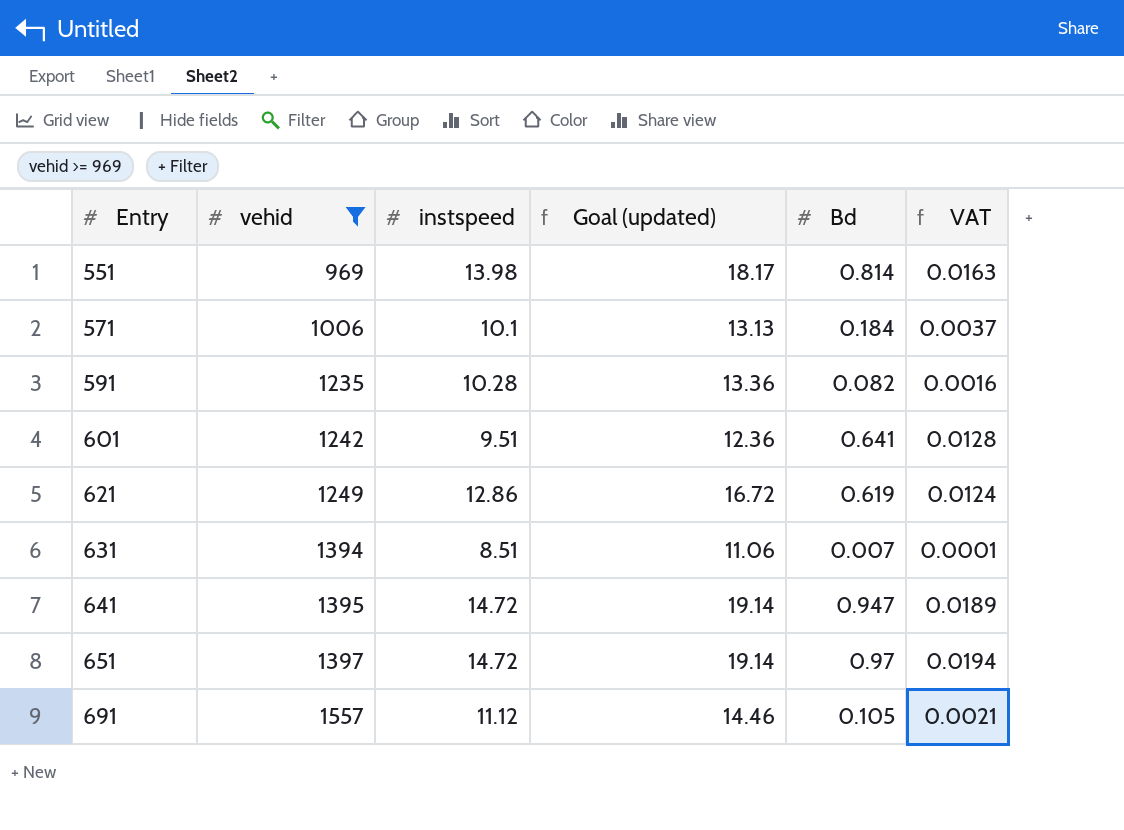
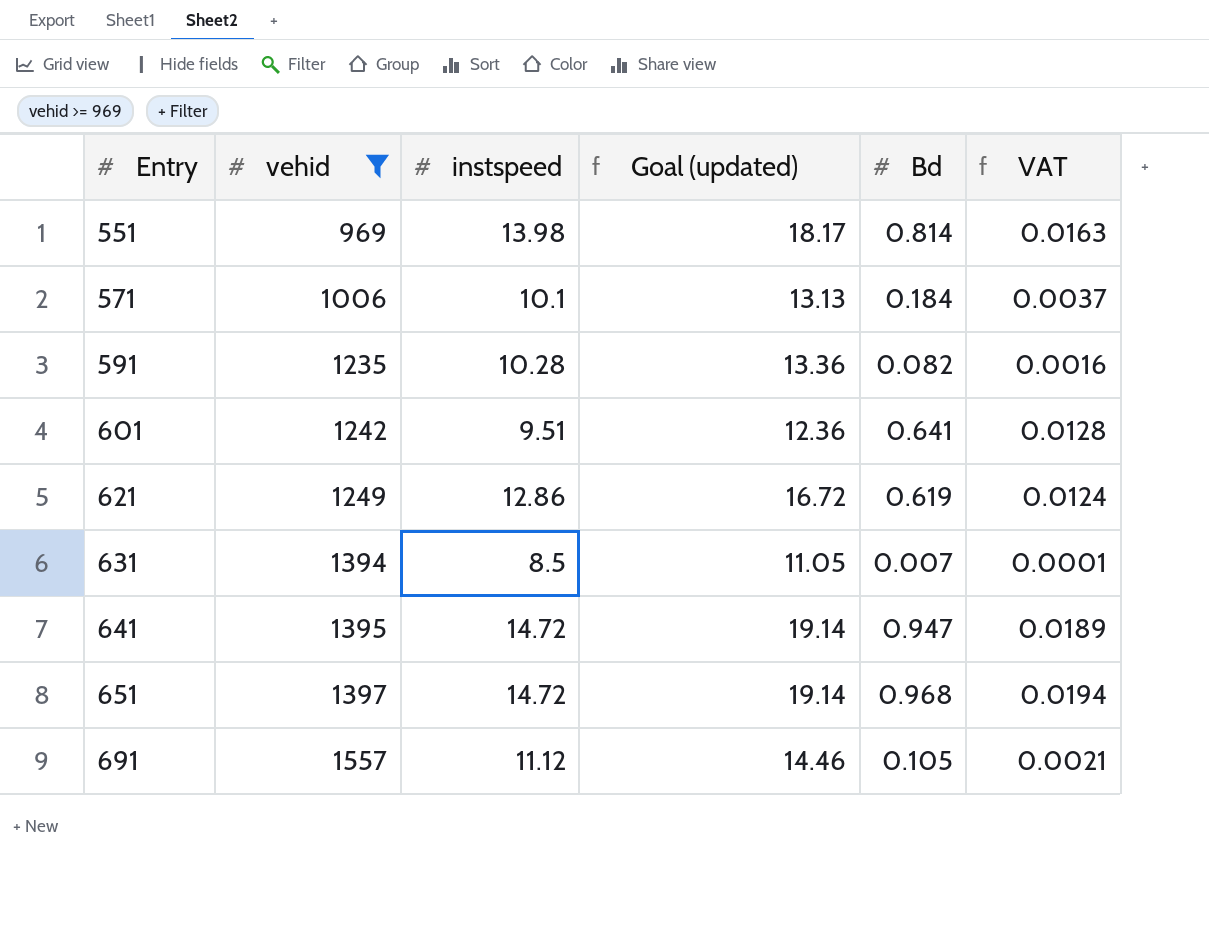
631 | instspeed: 8.51 -> 8.5
631 | Goal (updated): 11.06 -> 11.05
651 | Bd: 0.97 -> 0.968

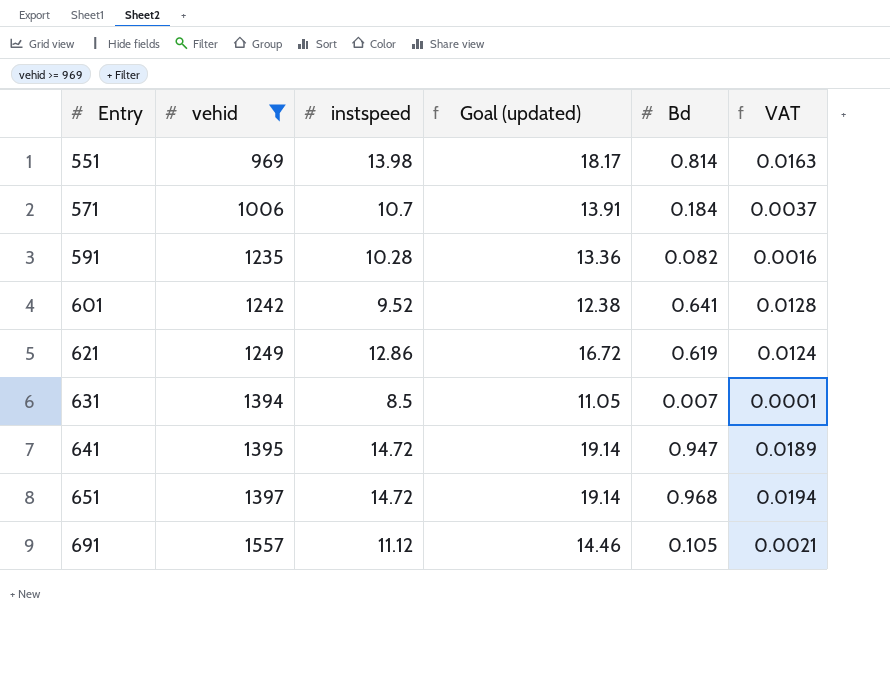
571 | instspeed: 10.1 -> 10.7
571 | Goal (updated): 13.13 -> 13.91
601 | instspeed: 9.51 -> 9.52
601 | Goal (updated): 12.36 -> 12.38

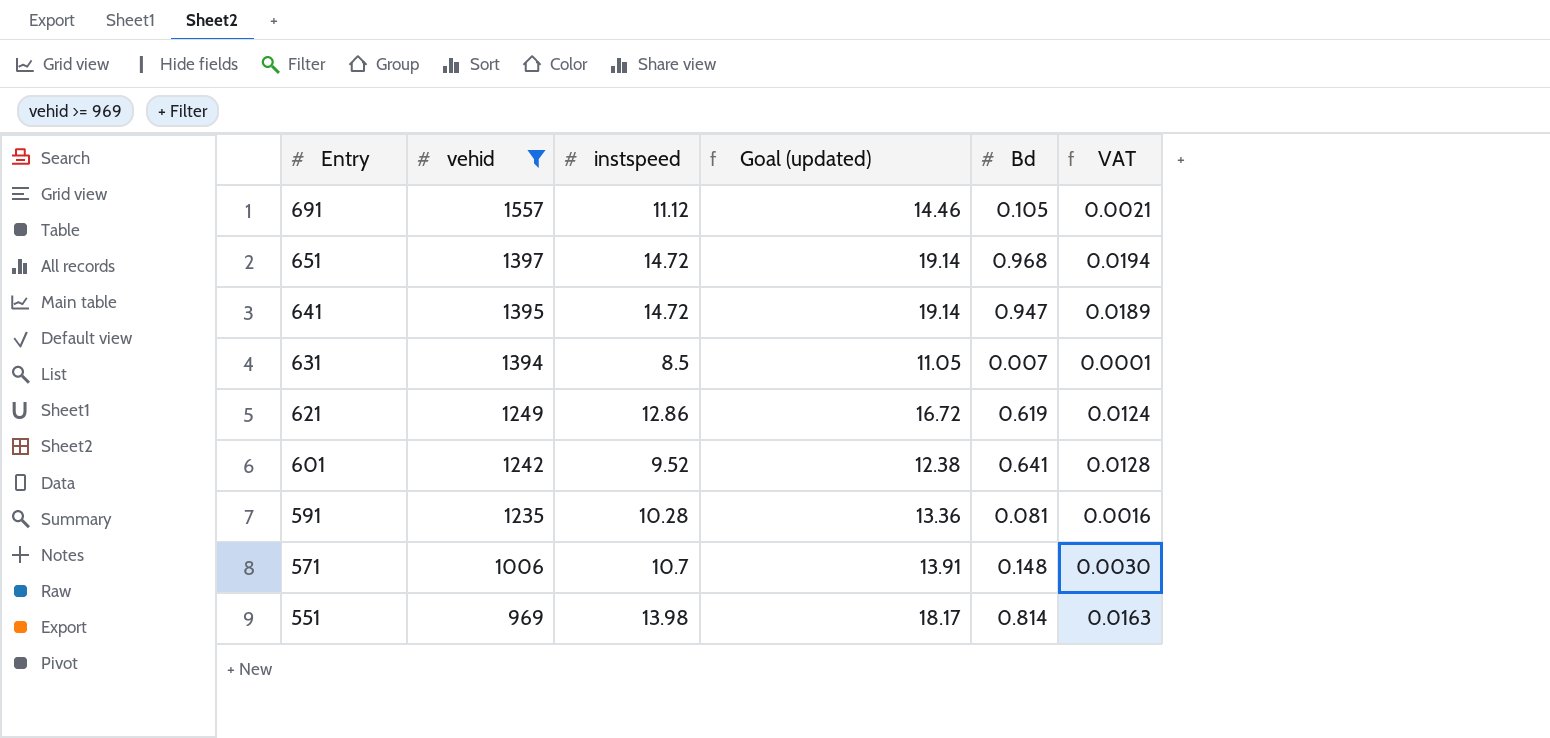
row order: Entry ascending -> Entry descending
591 | Bd: 0.082 -> 0.081
571 | Bd: 0.184 -> 0.148
571 | VAT: 0.0037 -> 0.0030

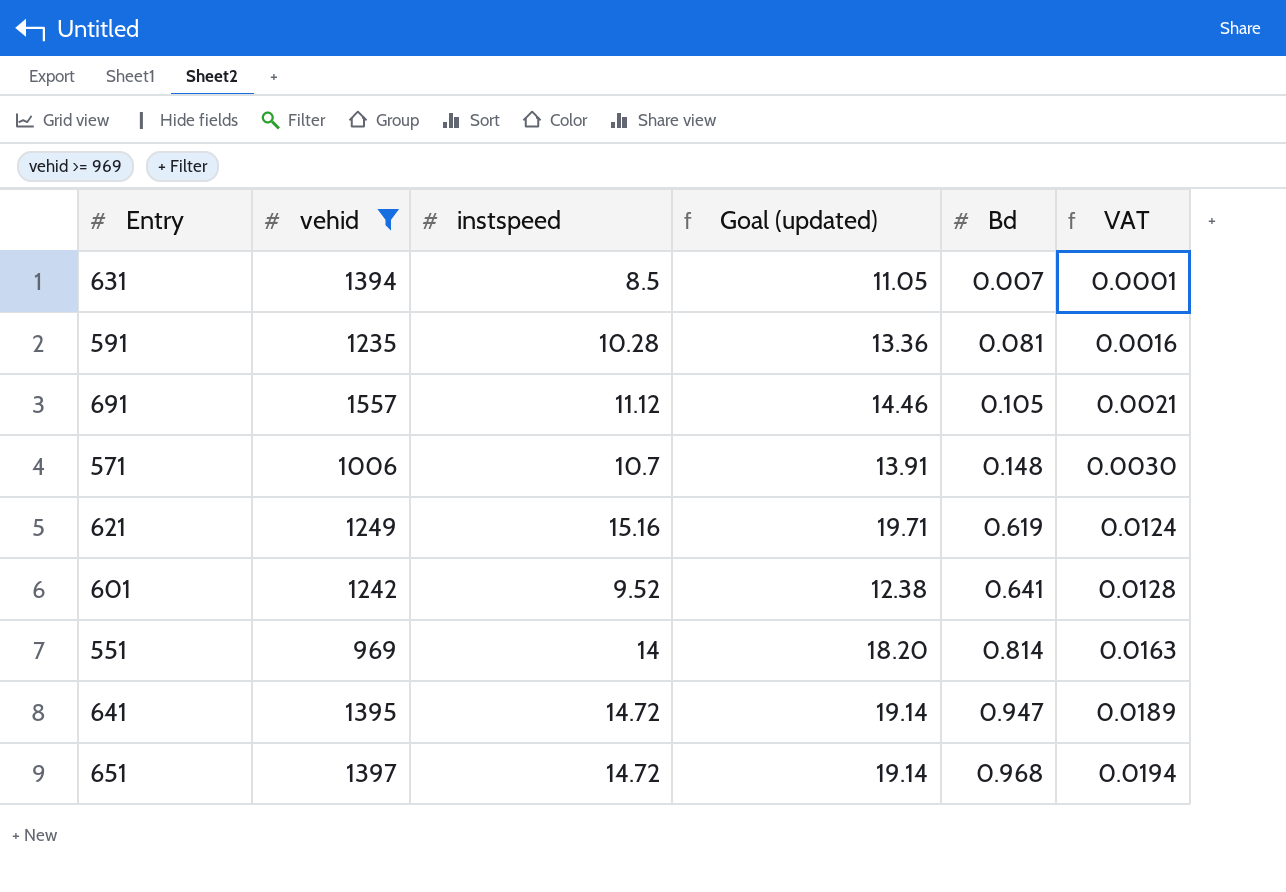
row order: Entry descending -> Bd ascending
621 | instspeed: 12.86 -> 15.16
621 | Goal (updated): 16.72 -> 19.71
551 | instspeed: 13.98 -> 14
551 | Goal (updated): 18.17 -> 18.20

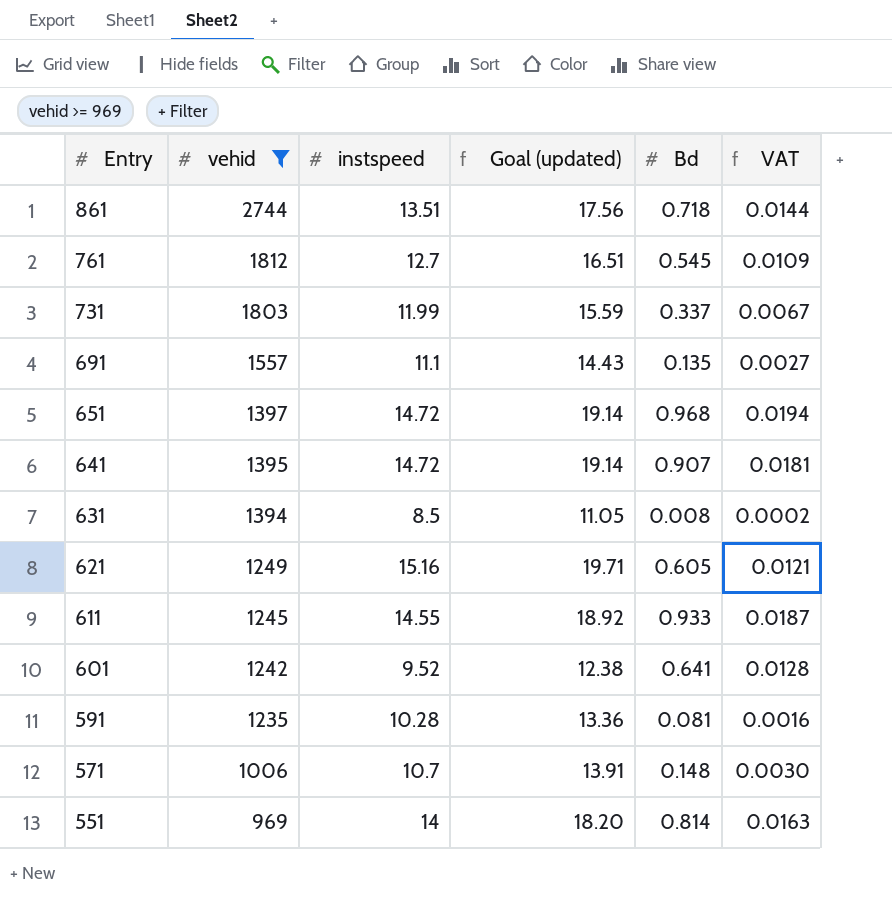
row order: Bd ascending -> Entry descending
row 861: none -> 2744 | 13.51 | 17.56 | 0.718 | 0.0144
row 761: none -> 1812 | 12.7 | 16.51 | 0.545 | 0.0109
row 731: none -> 1803 | 11.99 | 15.59 | 0.337 | 0.0067
691 | instspeed: 11.12 -> 11.1
691 | Goal (updated): 14.46 -> 14.43
691 | Bd: 0.105 -> 0.135
691 | VAT: 0.0021 -> 0.0027
641 | Bd: 0.947 -> 0.907
641 | VAT: 0.0189 -> 0.0181
631 | Bd: 0.007 -> 0.008
631 | VAT: 0.0001 -> 0.0002
621 | Bd: 0.619 -> 0.605
621 | VAT: 0.0124 -> 0.0121
row 611: none -> 1245 | 14.55 | 18.92 | 0.933 | 0.0187

